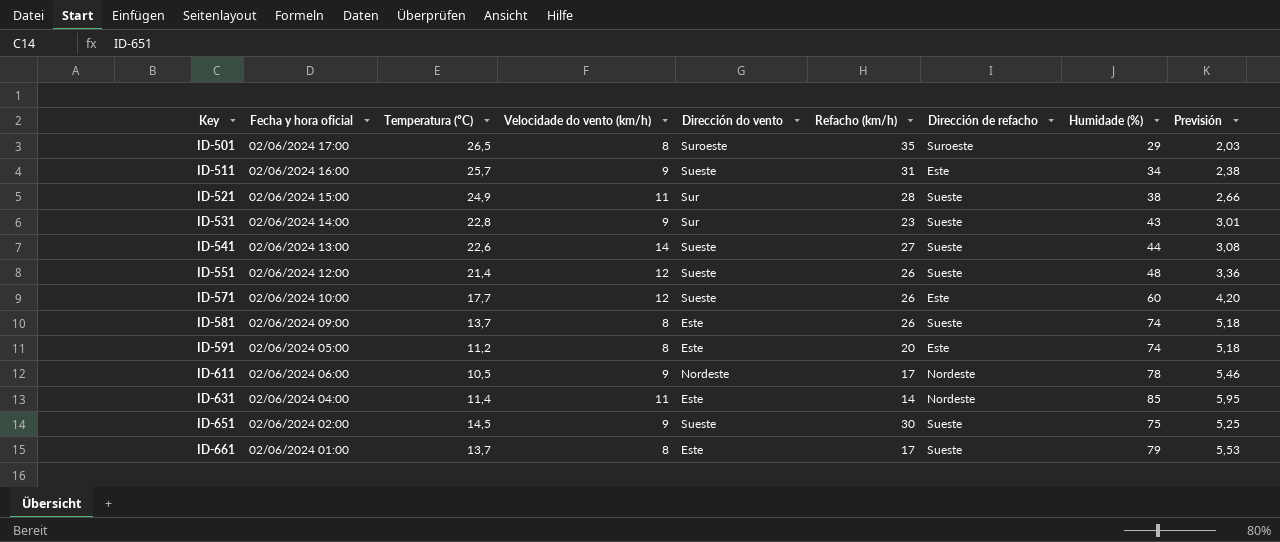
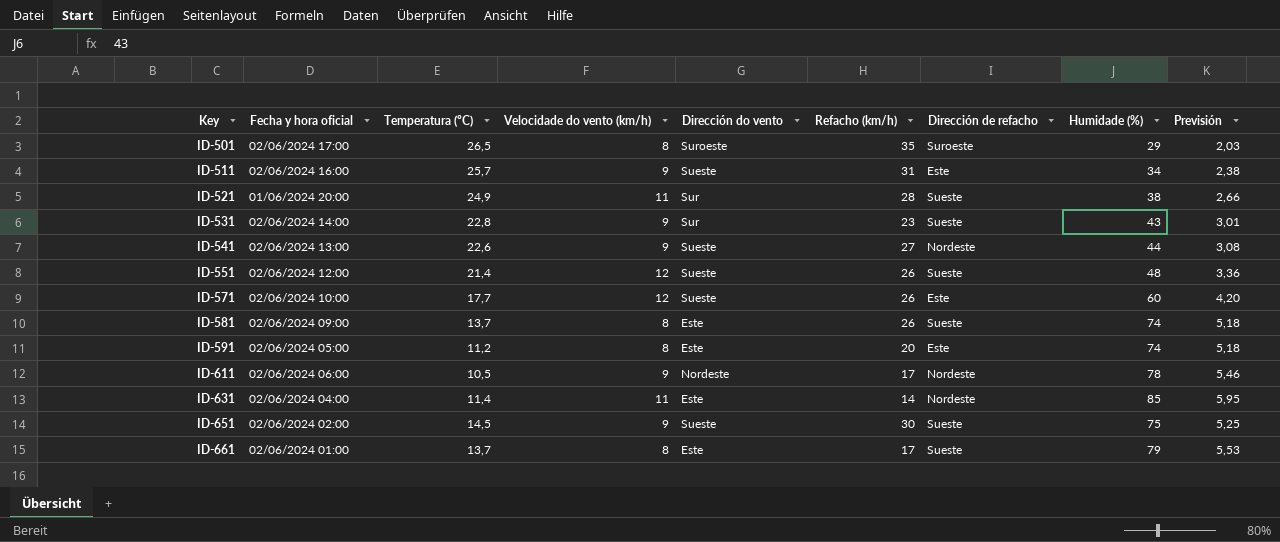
ID-521 | Fecha y hora oficial: 02/06/2024 15:00 -> 01/06/2024 20:00
ID-541 | Velocidade do vento (km/h): 14 -> 9
ID-541 | Dirección de refacho: Sueste -> Nordeste

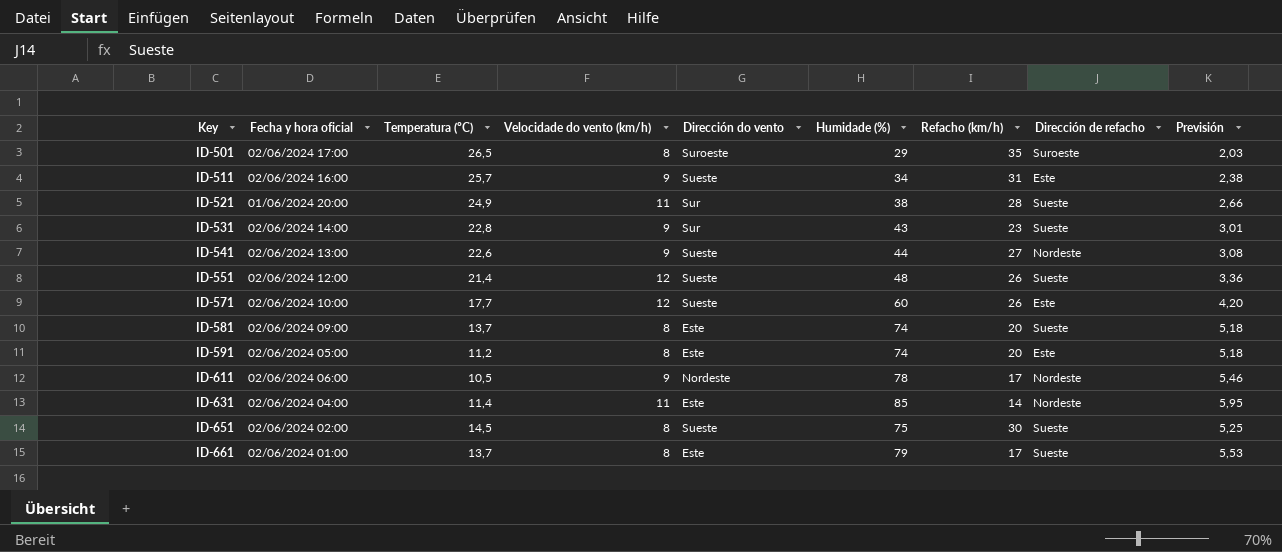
column Humidade (%) | position: 8 -> 6
ID-581 | Refacho (km/h): 26 -> 20
ID-651 | Velocidade do vento (km/h): 9 -> 8

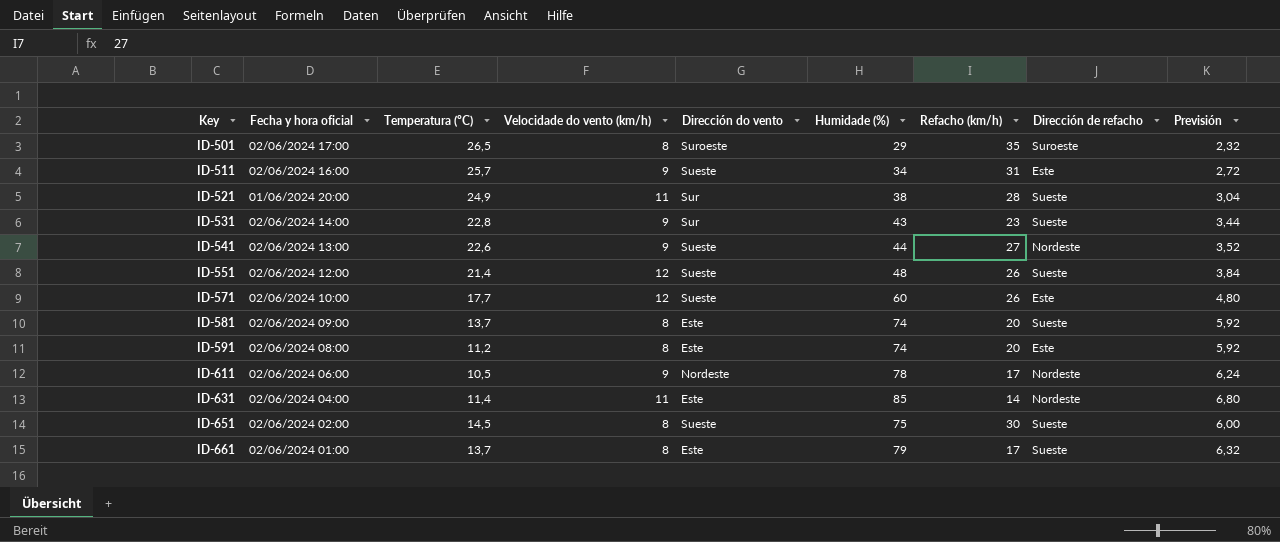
column Previsión | formula: [Humidade (%)] * 0,07 -> [Humidade (%)] * 0,08
ID-591 | Fecha y hora oficial: 02/06/2024 05:00 -> 02/06/2024 08:00

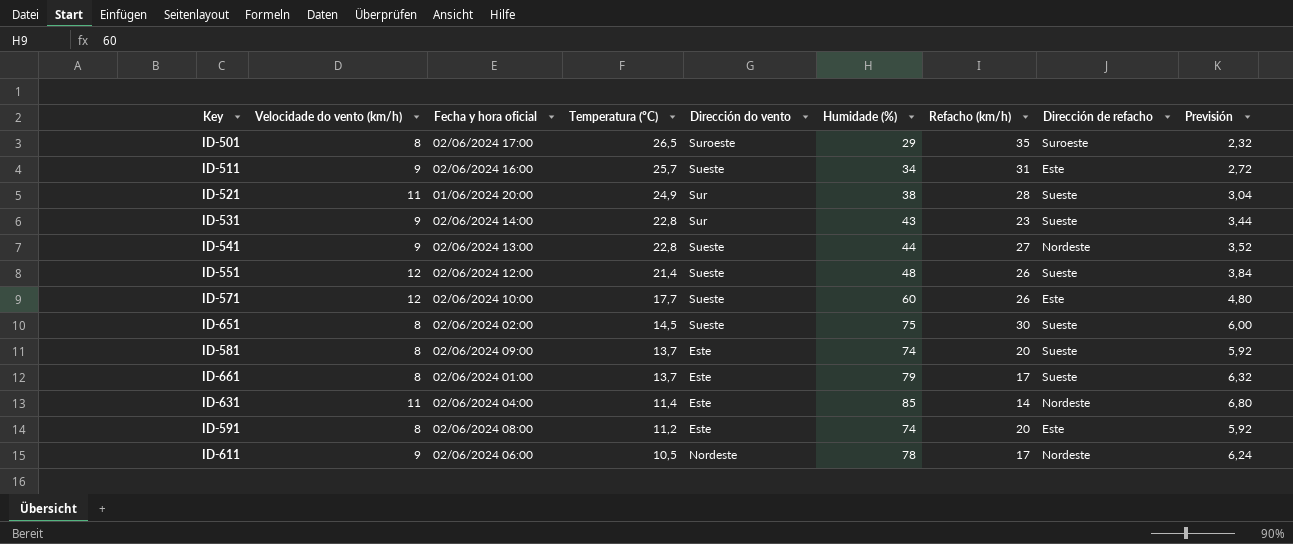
row order: Key ascending -> Temperatura (ºC) descending
column Velocidade do vento (km/h) | position: 4 -> 2
ID-541 | Temperatura (ºC): 22,6 -> 22,8

